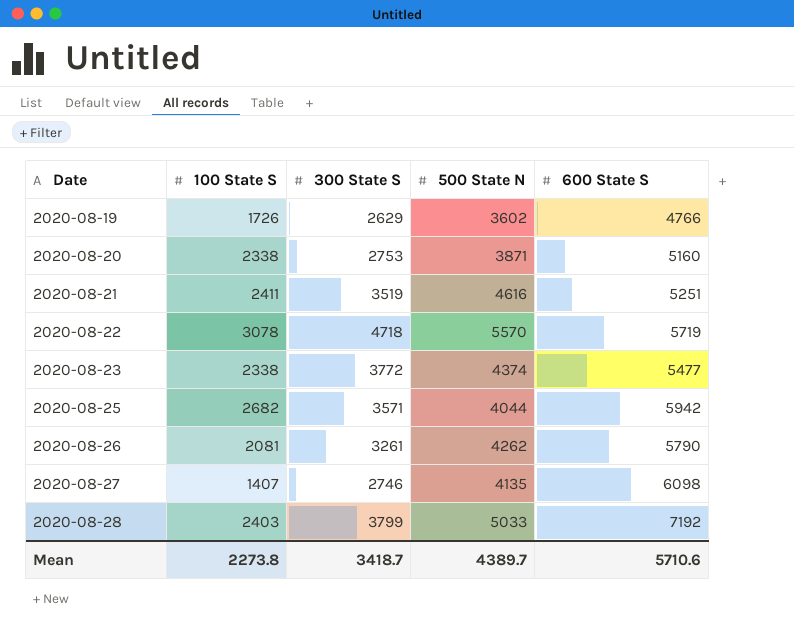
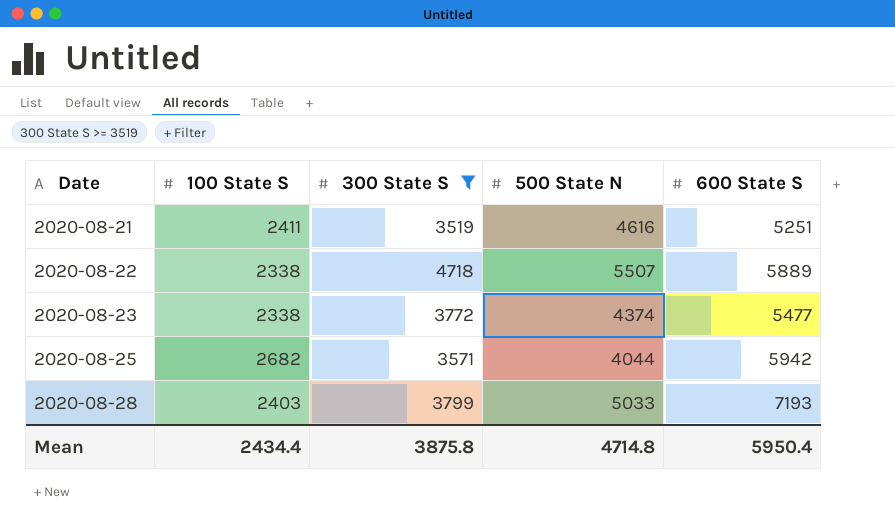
filter: none -> 300 State S >= 3519
2020-08-22 | 100 State S: 3078 -> 2338
2020-08-22 | 500 State N: 5570 -> 5507
2020-08-22 | 600 State S: 5719 -> 5889
2020-08-28 | 600 State S: 7192 -> 7193
Mean | 100 State S: 2273.8 -> 2434.4
Mean | 300 State S: 3418.7 -> 3875.8
Mean | 500 State N: 4389.7 -> 4714.8
Mean | 600 State S: 5710.6 -> 5950.4

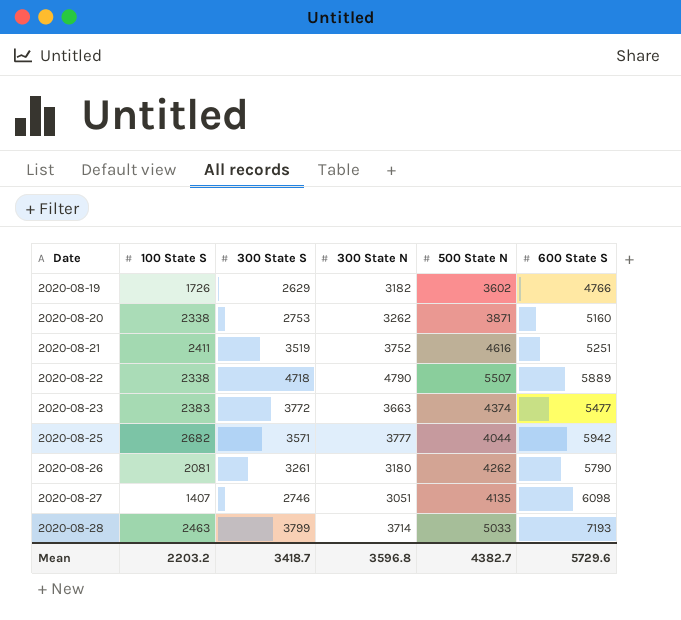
filter: 300 State S >= 3519 -> none
column 300 State N | position: none -> 4
2020-08-23 | 100 State S: 2338 -> 2383
2020-08-28 | 100 State S: 2403 -> 2463
Mean | 100 State S: 2434.4 -> 2203.2
Mean | 300 State S: 3875.8 -> 3418.7
Mean | 500 State N: 4714.8 -> 4382.7
Mean | 600 State S: 5950.4 -> 5729.6

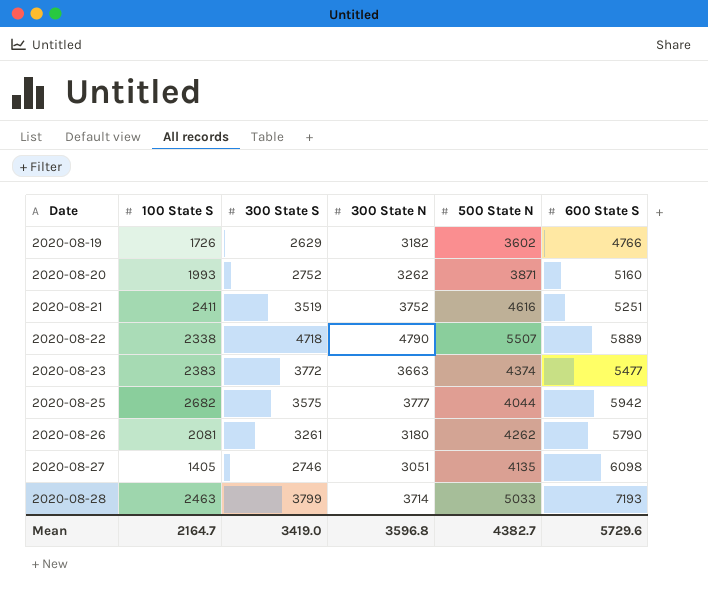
2020-08-20 | 100 State S: 2338 -> 1993
2020-08-20 | 300 State S: 2753 -> 2752
2020-08-25 | 300 State S: 3571 -> 3575
2020-08-27 | 100 State S: 1407 -> 1405
Mean | 100 State S: 2203.2 -> 2164.7
Mean | 300 State S: 3418.7 -> 3419.0

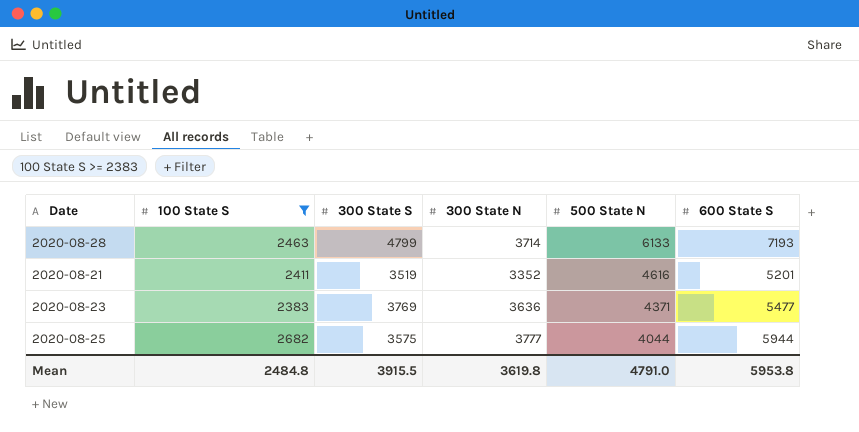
filter: none -> 100 State S >= 2383
row order: Date ascending -> 500 State N descending
2020-08-28 | 300 State S: 3799 -> 4799
2020-08-28 | 500 State N: 5033 -> 6133
2020-08-21 | 300 State N: 3752 -> 3352
2020-08-21 | 600 State S: 5251 -> 5201
2020-08-23 | 300 State S: 3772 -> 3769
2020-08-23 | 300 State N: 3663 -> 3636
2020-08-23 | 500 State N: 4374 -> 4371
2020-08-25 | 600 State S: 5942 -> 5944
Mean | 100 State S: 2164.7 -> 2484.8
Mean | 300 State S: 3419.0 -> 3915.5
Mean | 300 State N: 3596.8 -> 3619.8
Mean | 500 State N: 4382.7 -> 4791.0
Mean | 600 State S: 5729.6 -> 5953.8

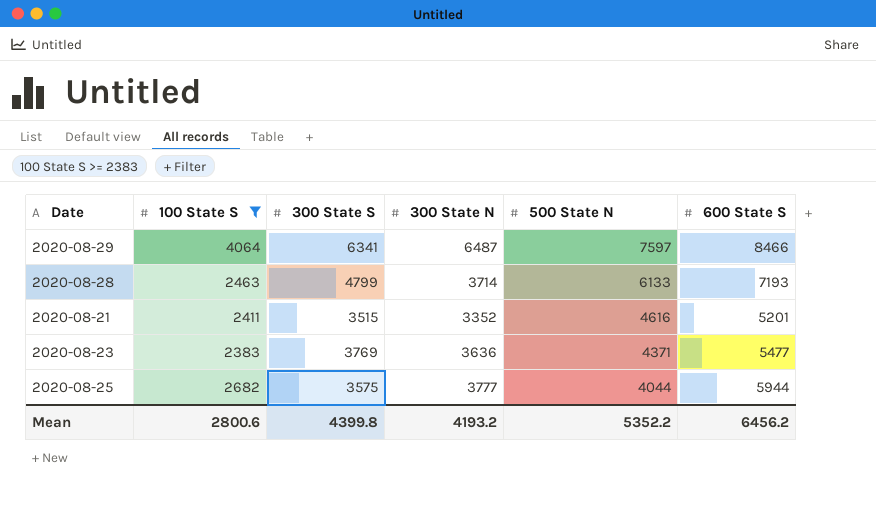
row 2020-08-29: none -> 4064 | 6341 | 6487 | 7597 | 8466
2020-08-21 | 300 State S: 3519 -> 3515
Mean | 100 State S: 2484.8 -> 2800.6
Mean | 300 State S: 3915.5 -> 4399.8
Mean | 300 State N: 3619.8 -> 4193.2
Mean | 500 State N: 4791.0 -> 5352.2
Mean | 600 State S: 5953.8 -> 6456.2

